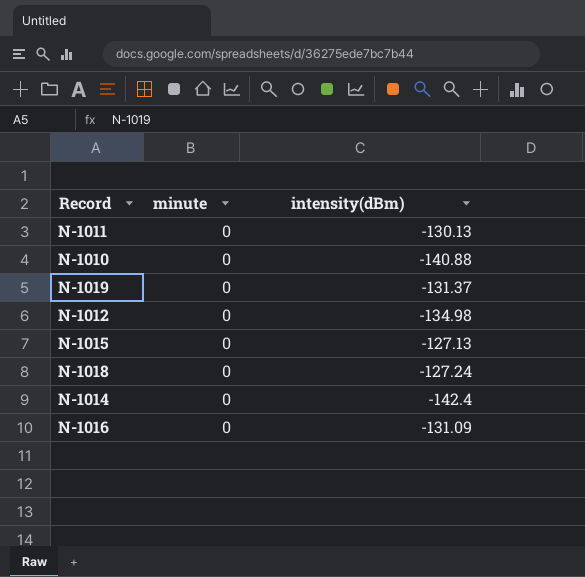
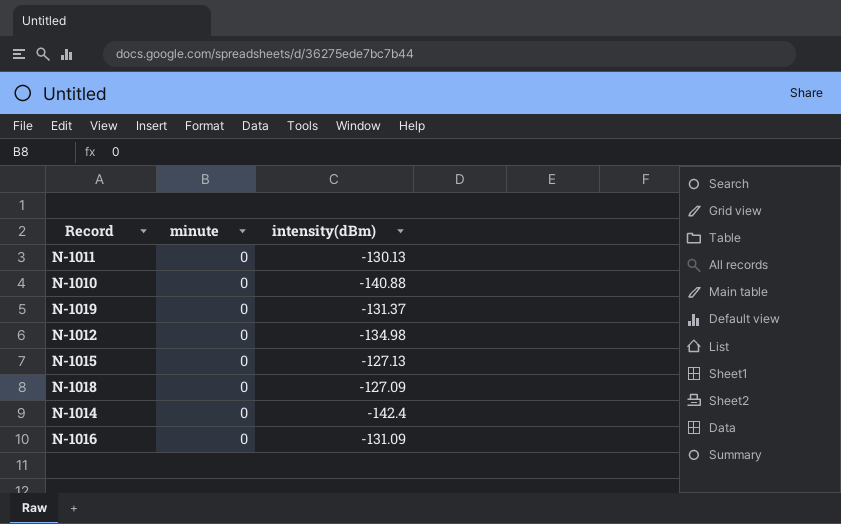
N-1018 | intensity(dBm): -127.24 -> -127.09

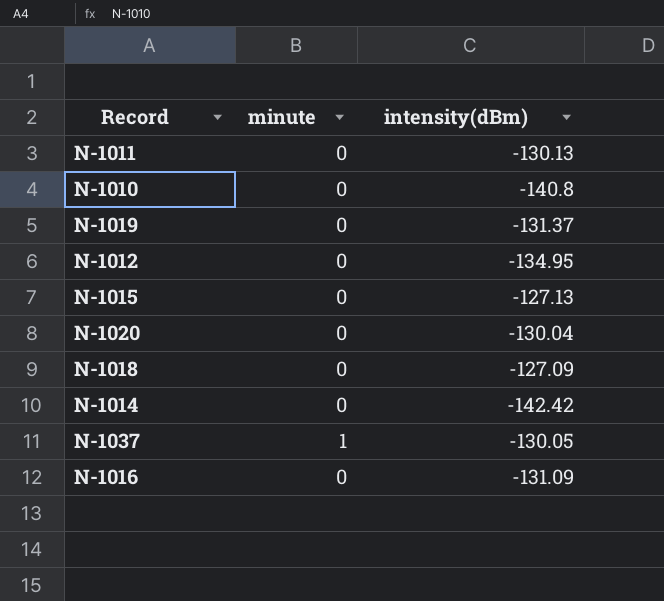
N-1010 | intensity(dBm): -140.88 -> -140.8
N-1012 | intensity(dBm): -134.98 -> -134.95
row N-1020: none -> 0 | -130.04
N-1014 | intensity(dBm): -142.4 -> -142.42
row N-1037: none -> 1 | -130.05

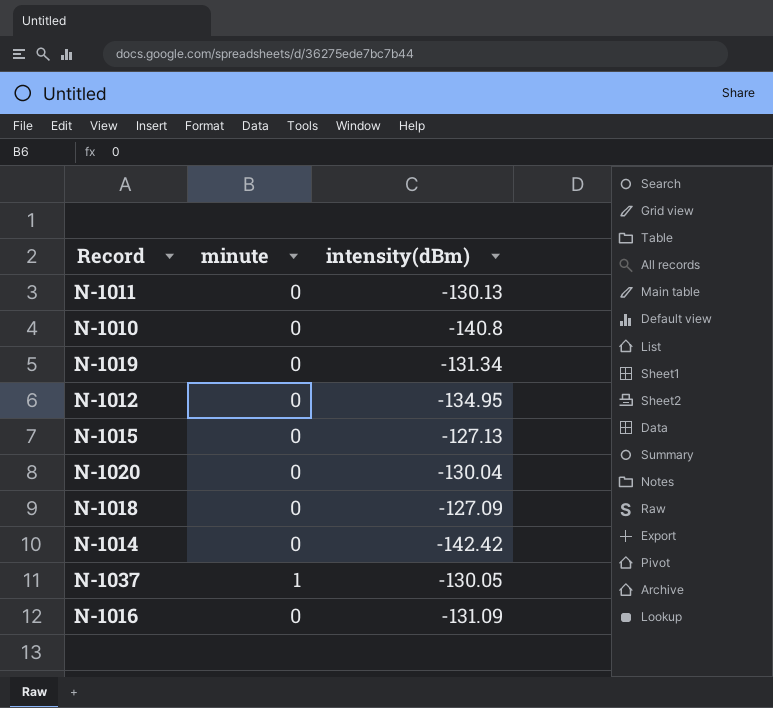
N-1019 | intensity(dBm): -131.37 -> -131.34

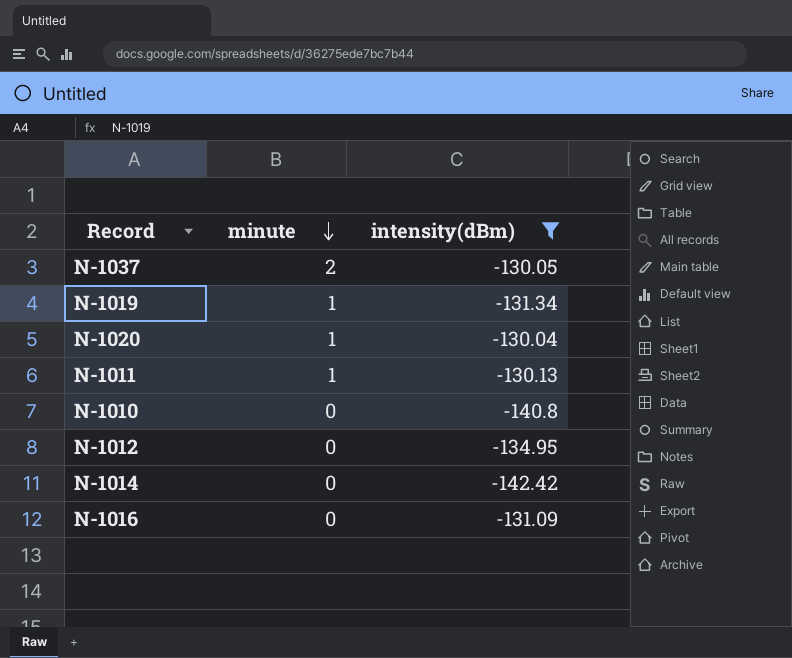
filter: none -> intensity(dBm) <= -130.04
row order: none -> minute descending
N-1037 | minute: 1 -> 2
N-1019 | minute: 0 -> 1
N-1020 | minute: 0 -> 1
N-1011 | minute: 0 -> 1

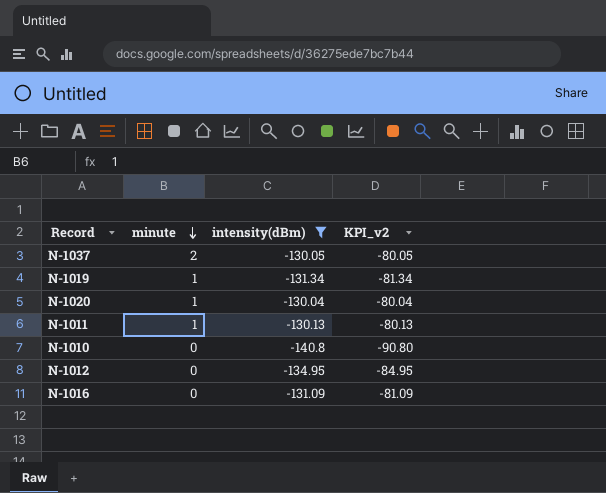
column KPI_v2 | formula: none -> [intensity(dBm)] + 50
row N-1014: 0 | -142.42 -> none

